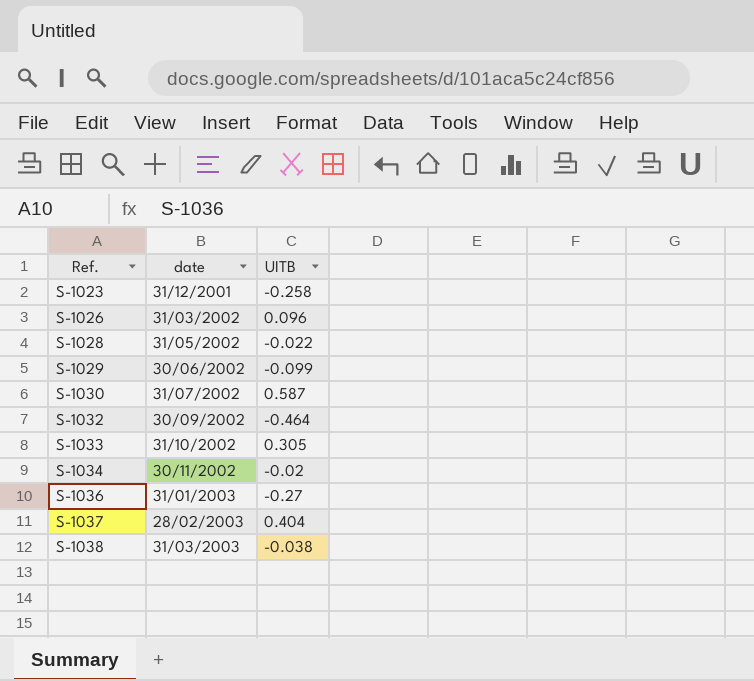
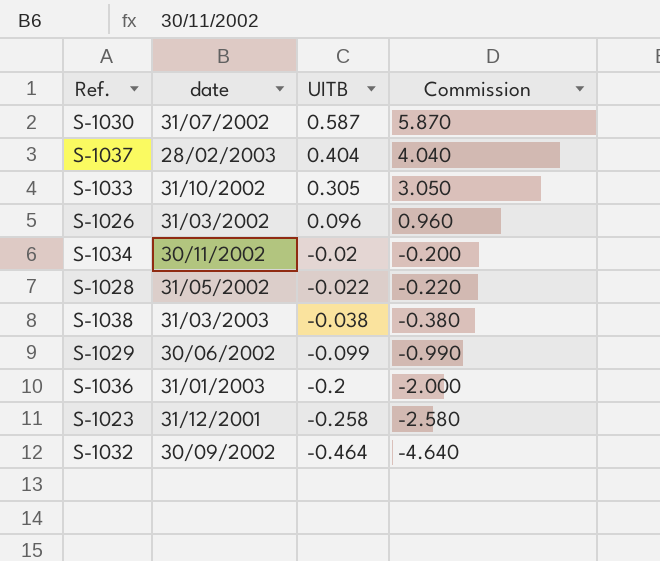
row order: Ref. ascending -> UITB descending
column Commission | formula: none -> [UITB] * 10
S-1036 | UITB: -0.27 -> -0.2

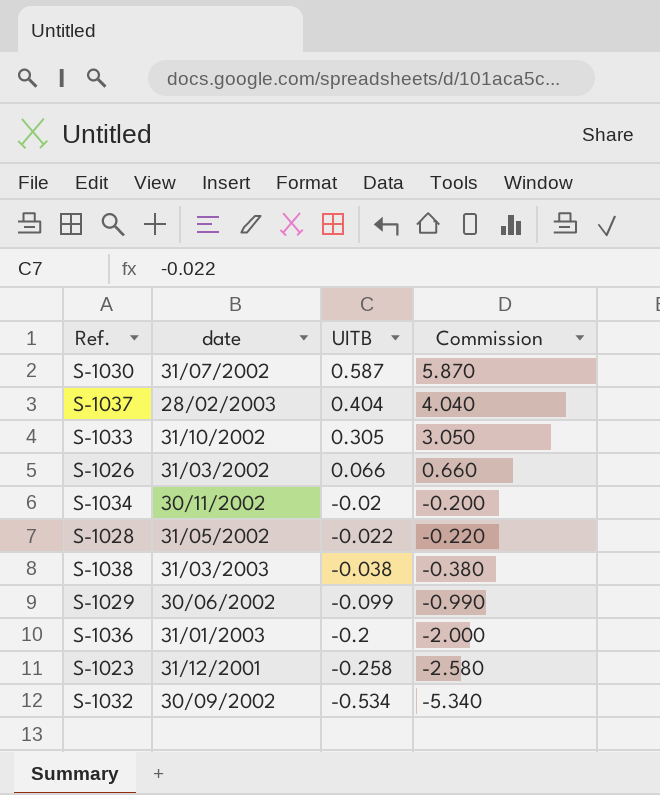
S-1026 | UITB: 0.096 -> 0.066
S-1026 | Commission: 0.960 -> 0.660
S-1032 | UITB: -0.464 -> -0.534
S-1032 | Commission: -4.640 -> -5.340

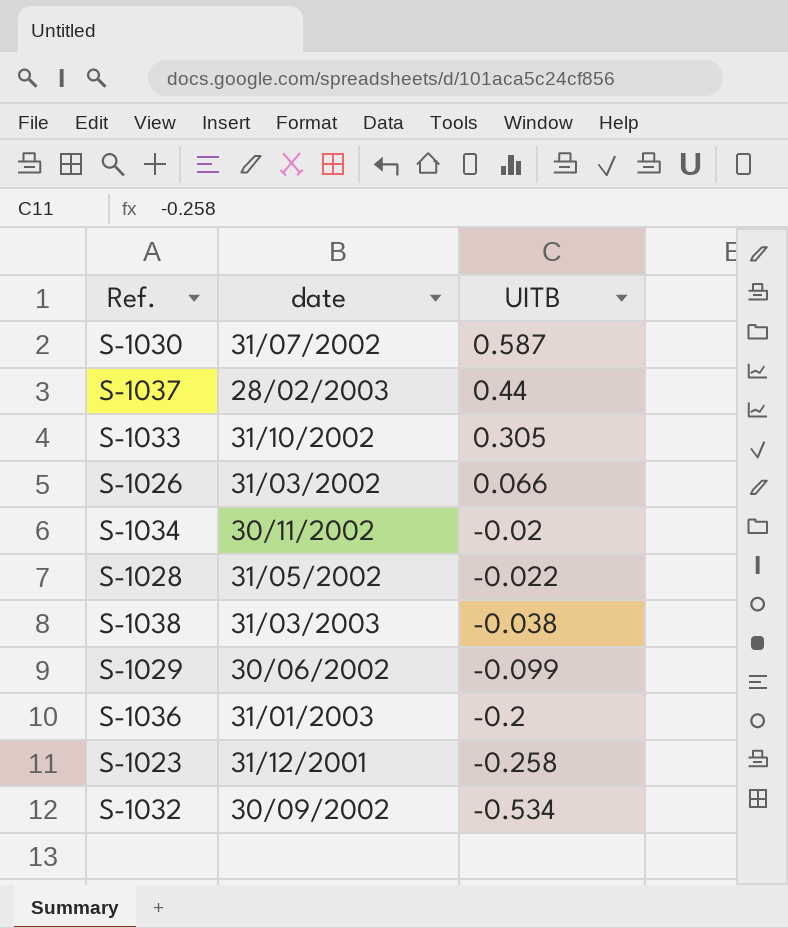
column Commission | formula: [UITB] * 10 -> none
S-1037 | UITB: 0.404 -> 0.44

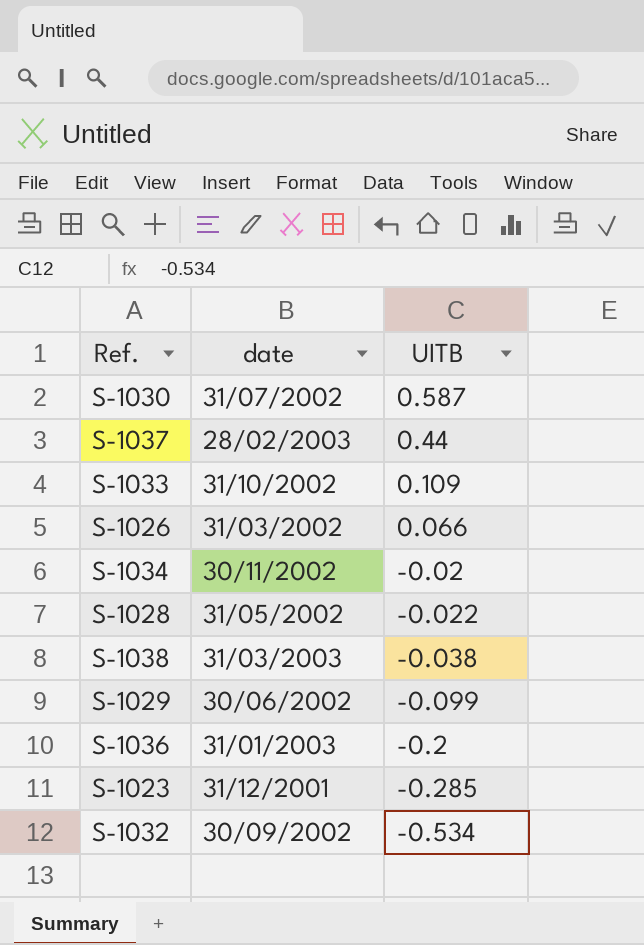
S-1033 | UITB: 0.305 -> 0.109
S-1023 | UITB: -0.258 -> -0.285

